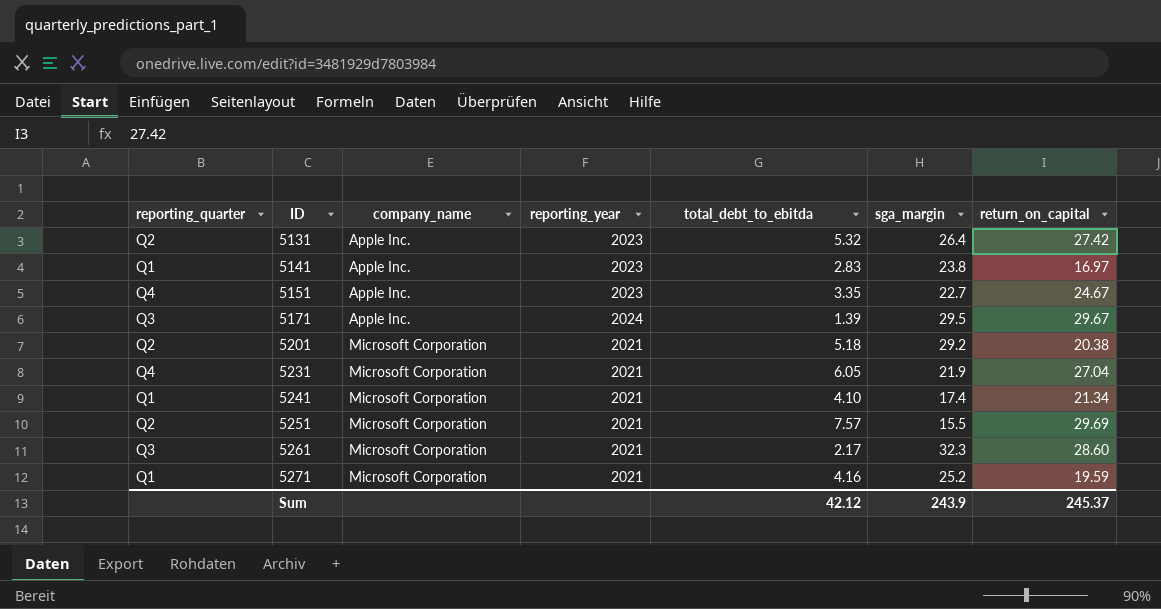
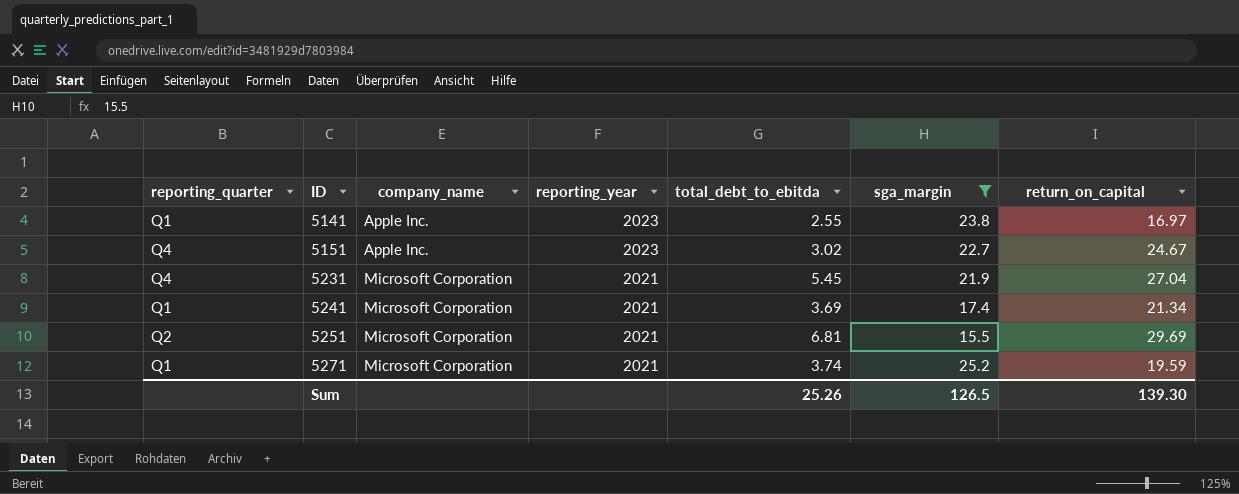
filter: none -> sga_margin <= 25.2
5141 | total_debt_to_ebitda: 2.83 -> 2.55
5151 | total_debt_to_ebitda: 3.35 -> 3.02
5231 | total_debt_to_ebitda: 6.05 -> 5.45
5241 | total_debt_to_ebitda: 4.10 -> 3.69
5251 | total_debt_to_ebitda: 7.57 -> 6.81
5271 | total_debt_to_ebitda: 4.16 -> 3.74
Sum | total_debt_to_ebitda: 42.12 -> 25.26
Sum | sga_margin: 243.9 -> 126.5
Sum | return_on_capital: 245.37 -> 139.30

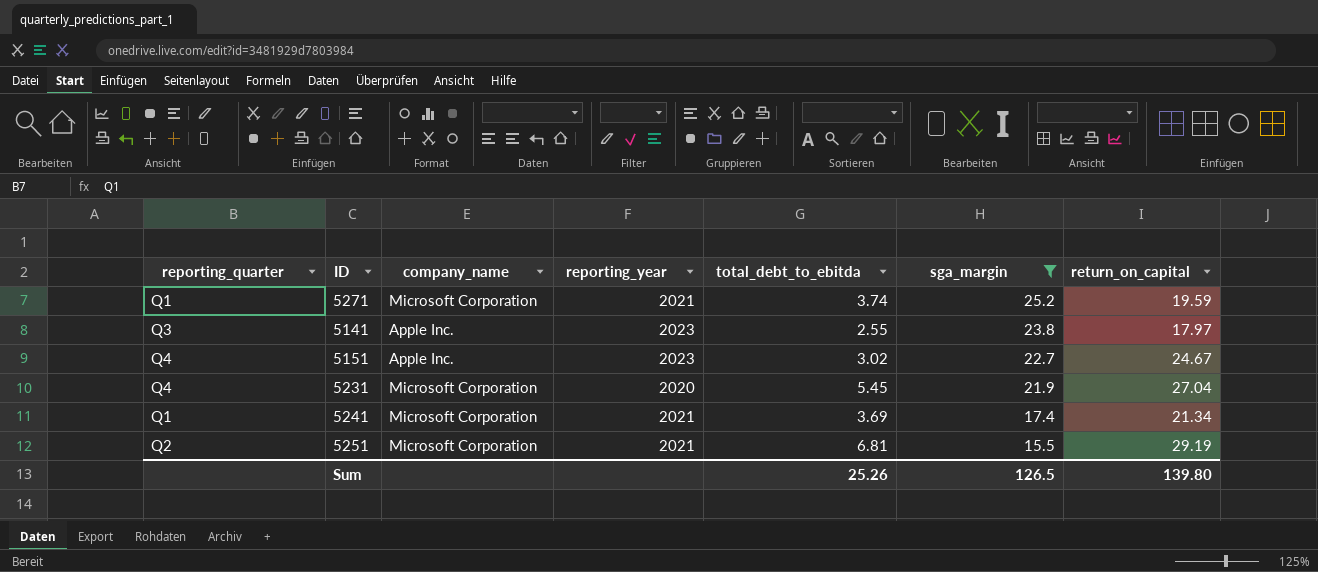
row order: ID ascending -> sga_margin descending
5141 | reporting_quarter: Q1 -> Q3
5141 | return_on_capital: 16.97 -> 17.97
5231 | reporting_year: 2021 -> 2020
5251 | return_on_capital: 29.69 -> 29.19
Sum | return_on_capital: 139.30 -> 139.80

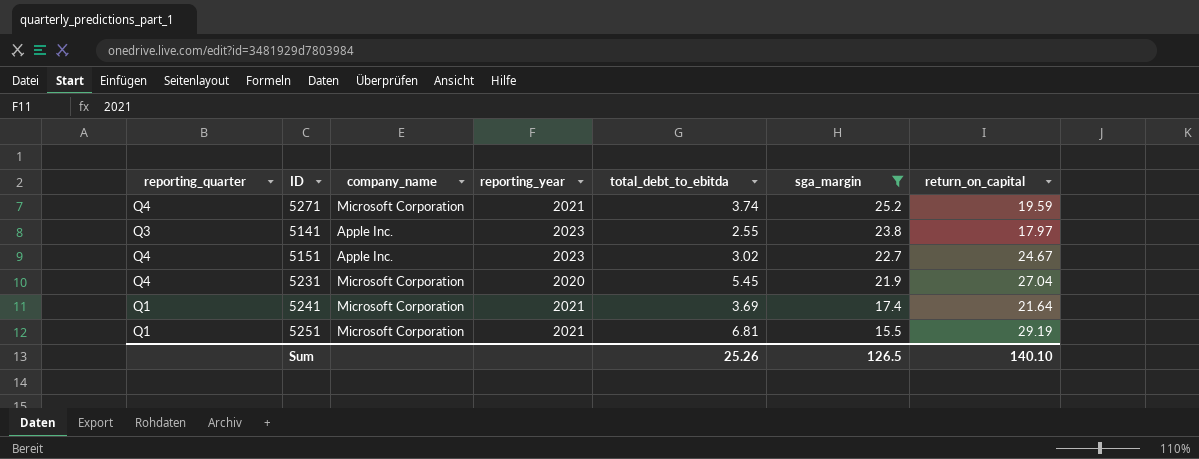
5271 | reporting_quarter: Q1 -> Q4
5241 | return_on_capital: 21.34 -> 21.64
5251 | reporting_quarter: Q2 -> Q1
Sum | return_on_capital: 139.80 -> 140.10

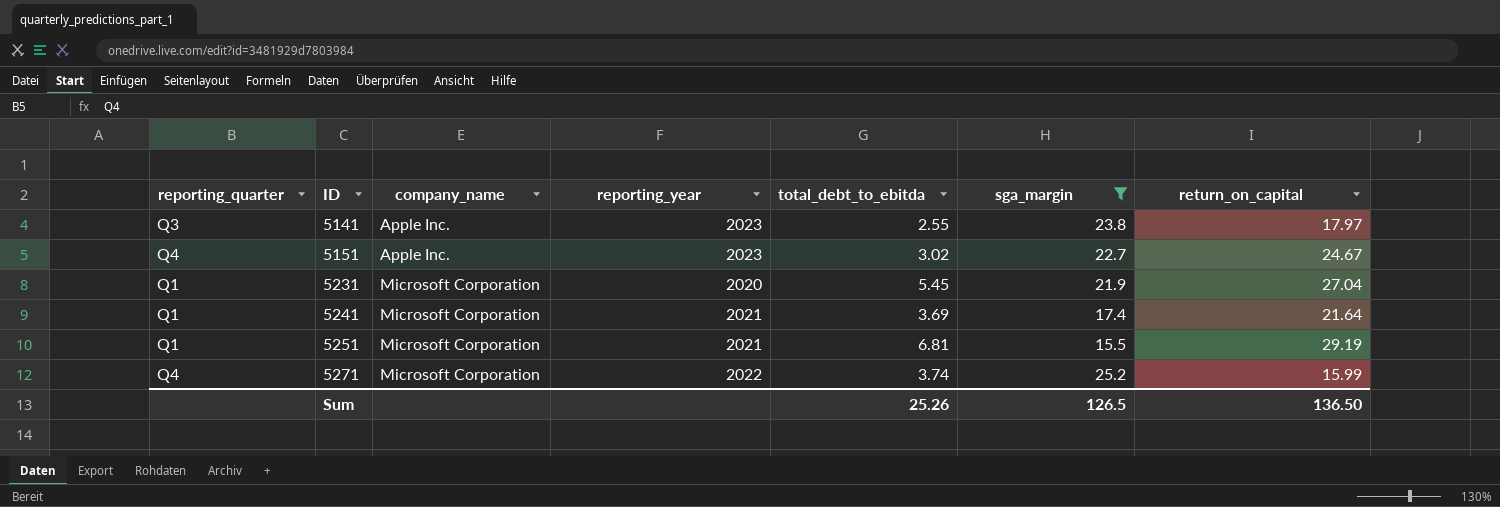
row order: sga_margin descending -> ID ascending
5231 | reporting_quarter: Q4 -> Q1
5271 | reporting_year: 2021 -> 2022
5271 | return_on_capital: 19.59 -> 15.99
Sum | return_on_capital: 140.10 -> 136.50

